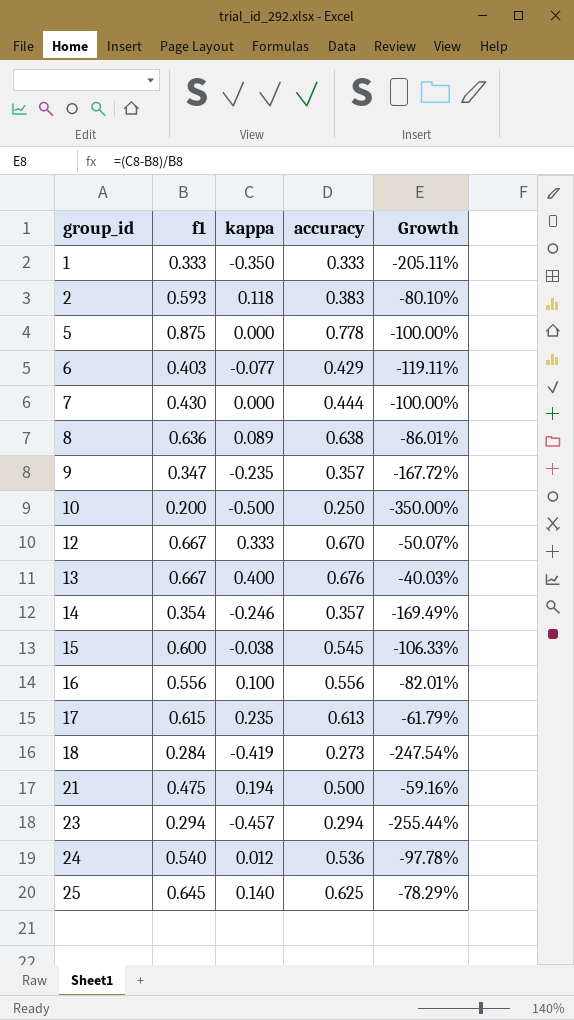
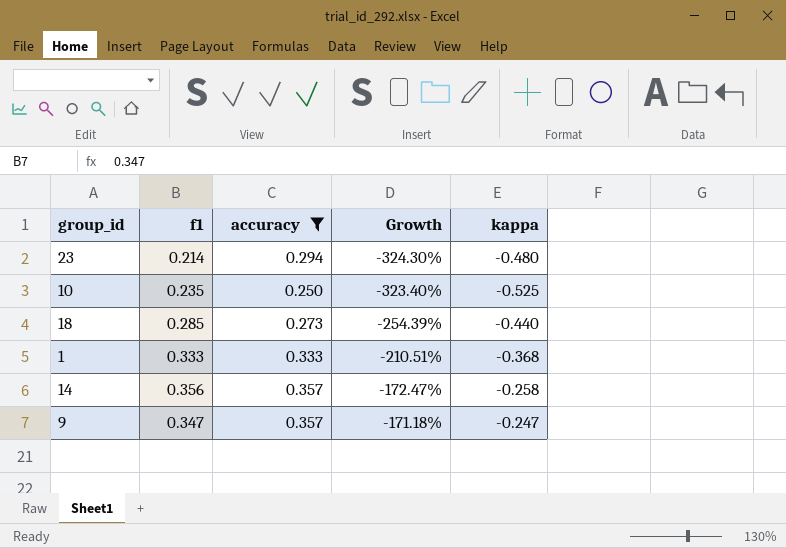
filter: none -> accuracy <= 0.357
row order: group_id ascending -> Growth ascending
column kappa | position: 3 -> 5
23 | f1: 0.294 -> 0.214
23 | Growth: -255.44% -> -324.30%
23 | kappa: -0.457 -> -0.480
10 | f1: 0.200 -> 0.235
10 | Growth: -350.00% -> -323.40%
10 | kappa: -0.500 -> -0.525
18 | f1: 0.284 -> 0.285
18 | Growth: -247.54% -> -254.39%
18 | kappa: -0.419 -> -0.440
1 | Growth: -205.11% -> -210.51%
1 | kappa: -0.350 -> -0.368
14 | f1: 0.354 -> 0.356
14 | Growth: -169.49% -> -172.47%
14 | kappa: -0.246 -> -0.258
9 | Growth: -167.72% -> -171.18%
9 | kappa: -0.235 -> -0.247

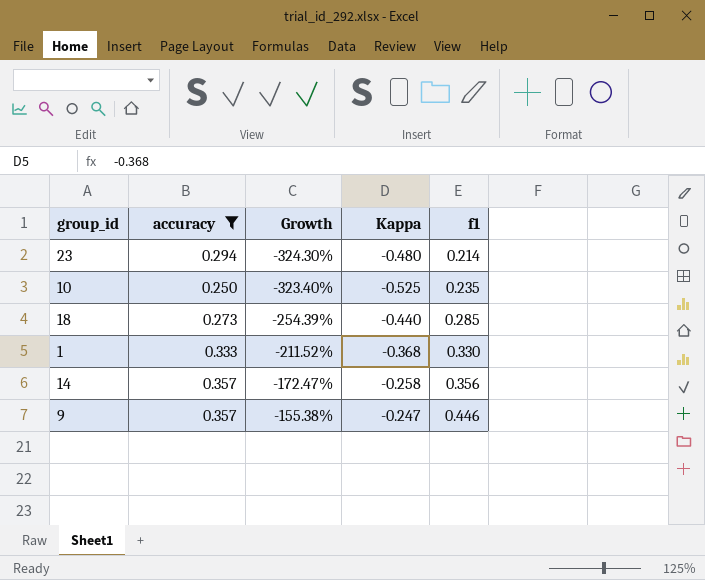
column name: kappa -> Kappa
column f1 | position: 2 -> 5
1 | Growth: -210.51% -> -211.52%
1 | f1: 0.333 -> 0.330
9 | Growth: -171.18% -> -155.38%
9 | f1: 0.347 -> 0.446

